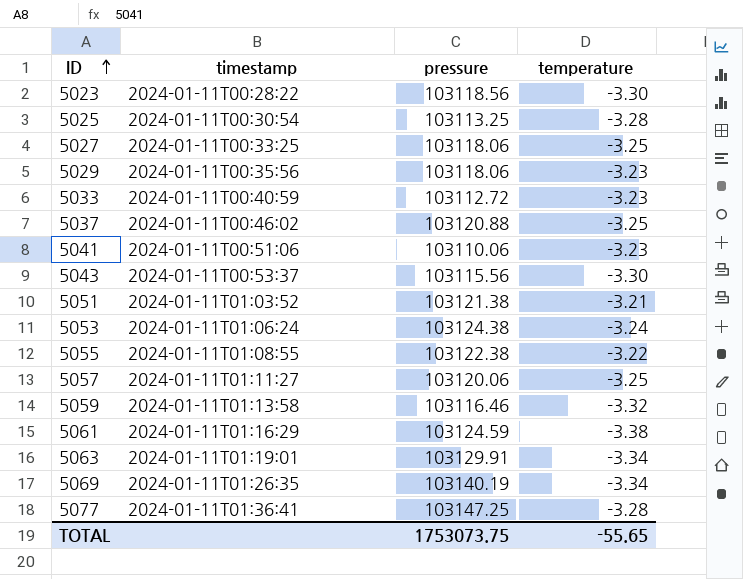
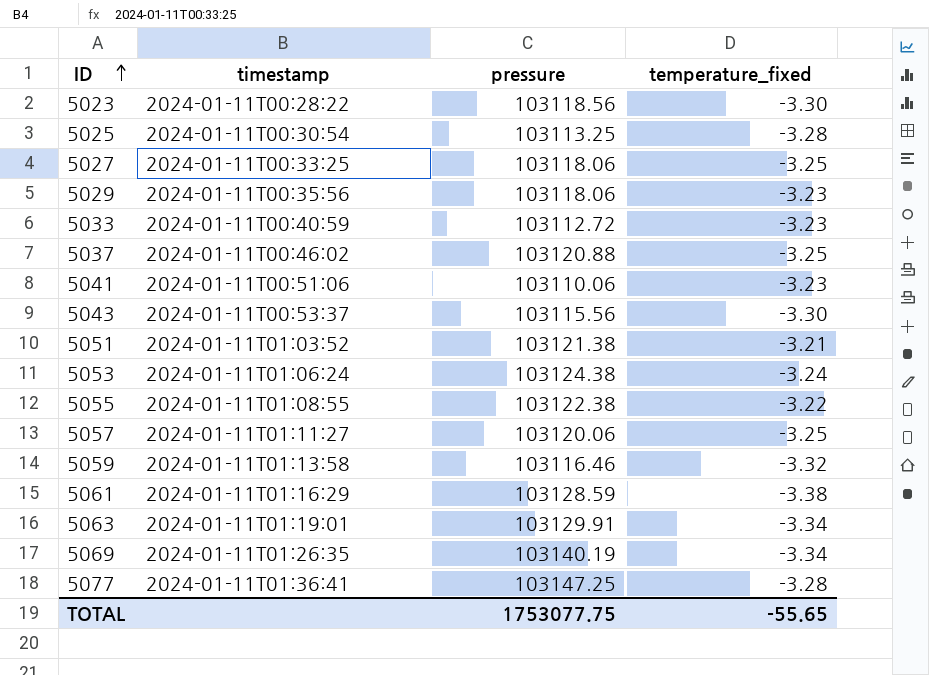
column name: temperature -> temperature_fixed
5061 | pressure: 103124.59 -> 103128.59
TOTAL | pressure: 1753073.75 -> 1753077.75

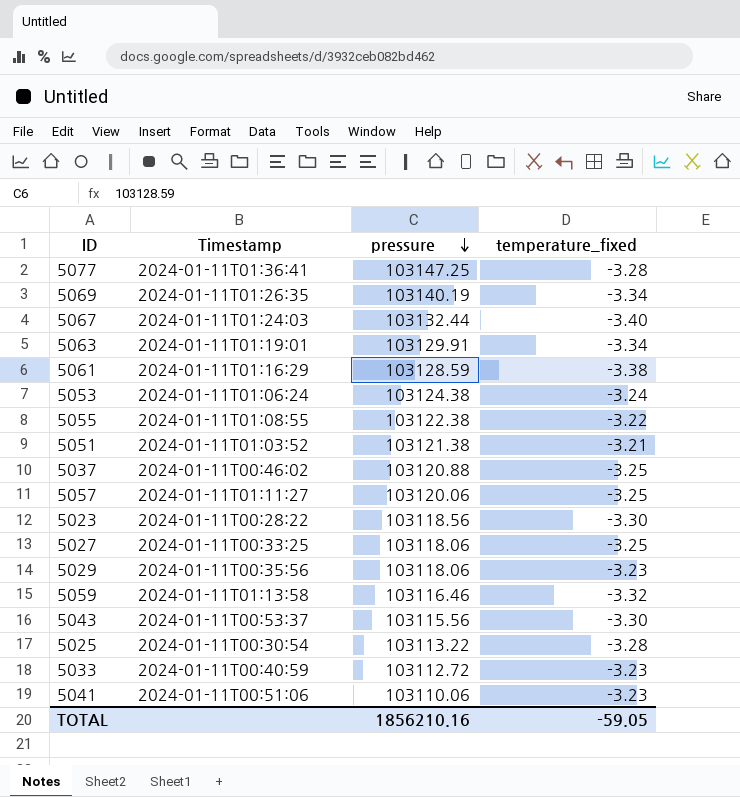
row order: ID ascending -> pressure descending
column name: timestamp -> Timestamp
row 5067: none -> 2024-01-11T01:24:03 | 103132.44 | -3.40
5025 | pressure: 103113.25 -> 103113.22
TOTAL | pressure: 1753077.75 -> 1856210.16
TOTAL | temperature_fixed: -55.65 -> -59.05

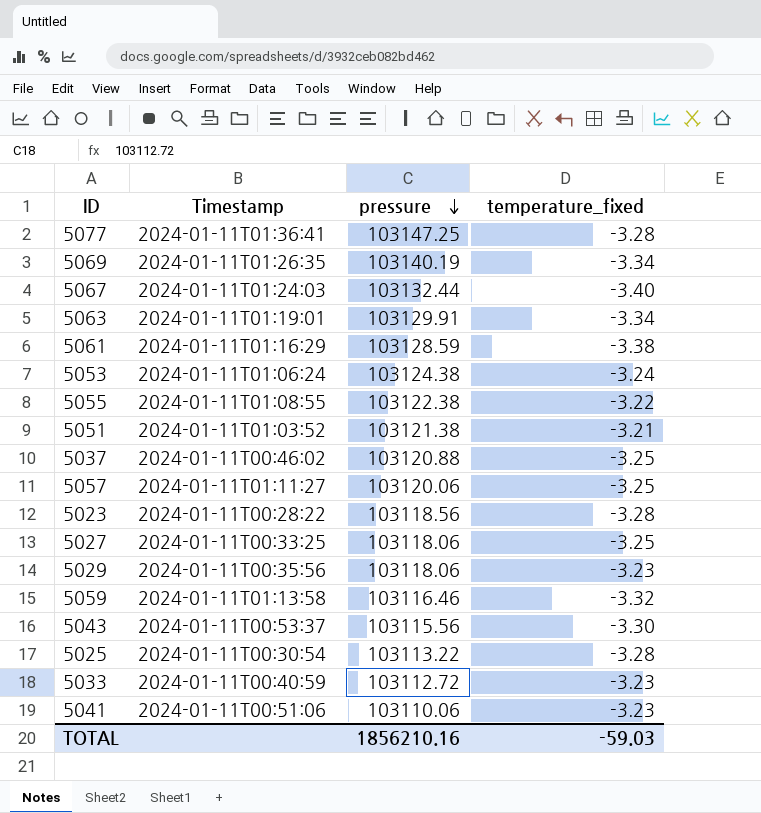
5023 | temperature_fixed: -3.30 -> -3.28
TOTAL | temperature_fixed: -59.05 -> -59.03

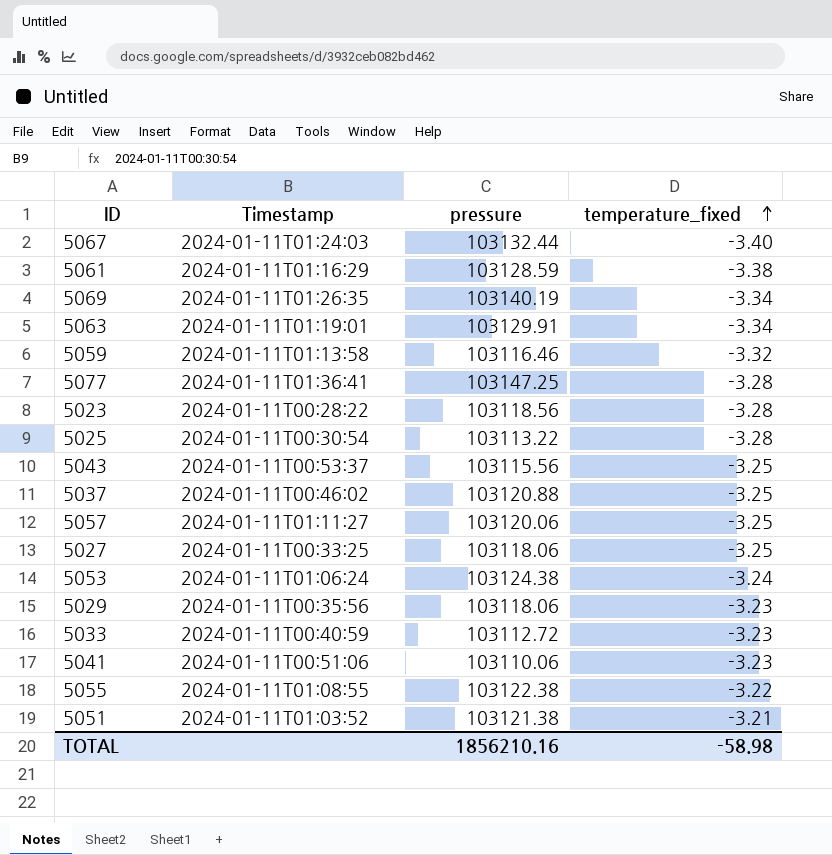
row order: pressure descending -> temperature_fixed ascending
5043 | temperature_fixed: -3.30 -> -3.25
TOTAL | temperature_fixed: -59.03 -> -58.98

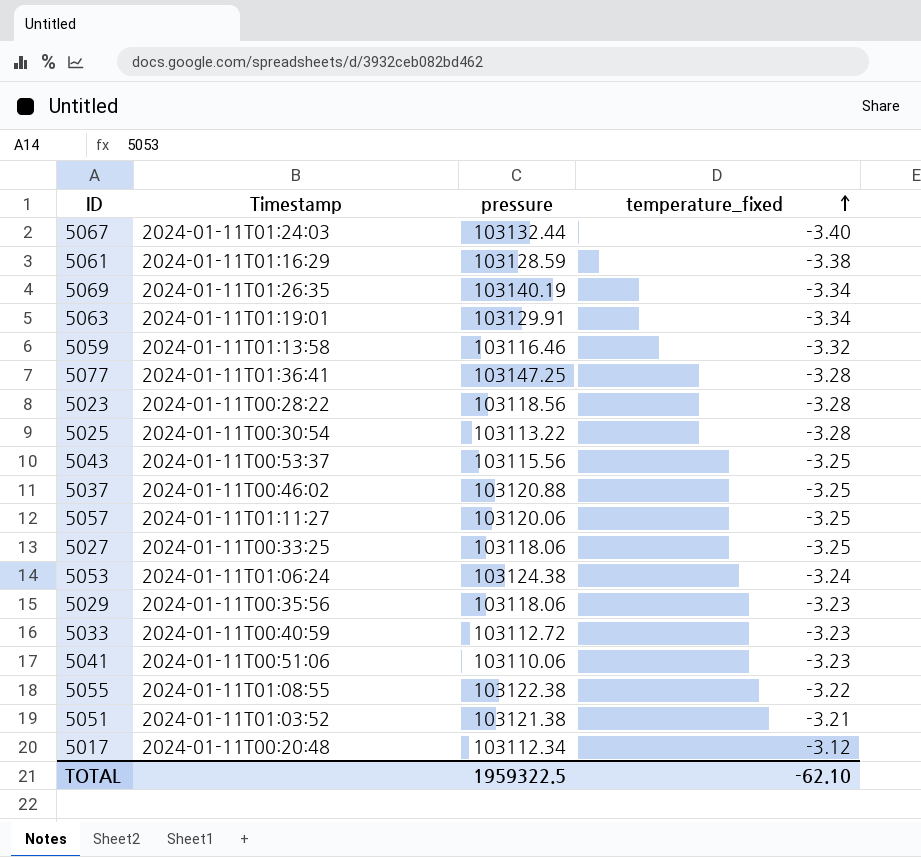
row 5017: none -> 2024-01-11T00:20:48 | 103112.34 | -3.12
TOTAL | pressure: 1856210.16 -> 1959322.5
TOTAL | temperature_fixed: -58.98 -> -62.10

